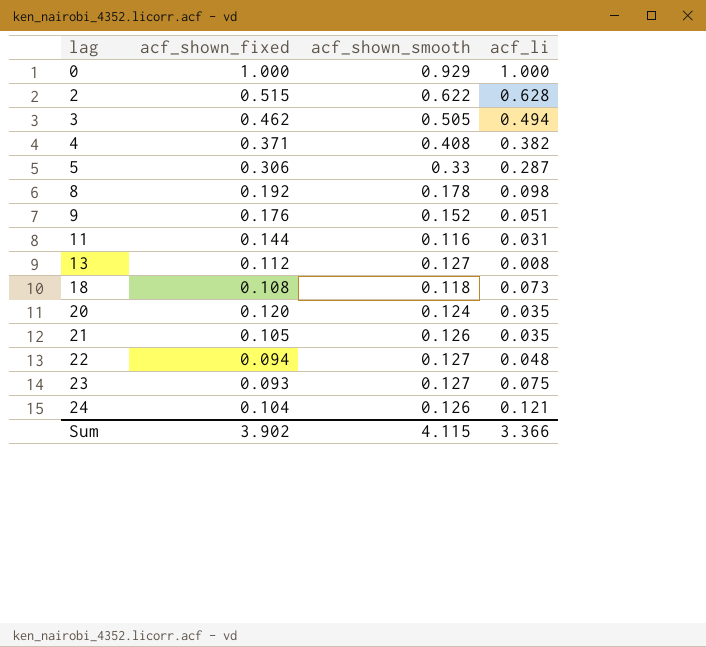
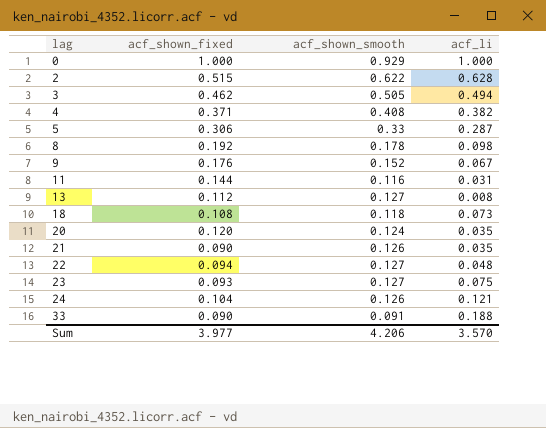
9 | acf_li: 0.051 -> 0.067
21 | acf_shown_fixed: 0.105 -> 0.090
row 33: none -> 0.090 | 0.091 | 0.188
Sum | acf_shown_fixed: 3.902 -> 3.977
Sum | acf_shown_smooth: 4.115 -> 4.206
Sum | acf_li: 3.366 -> 3.570

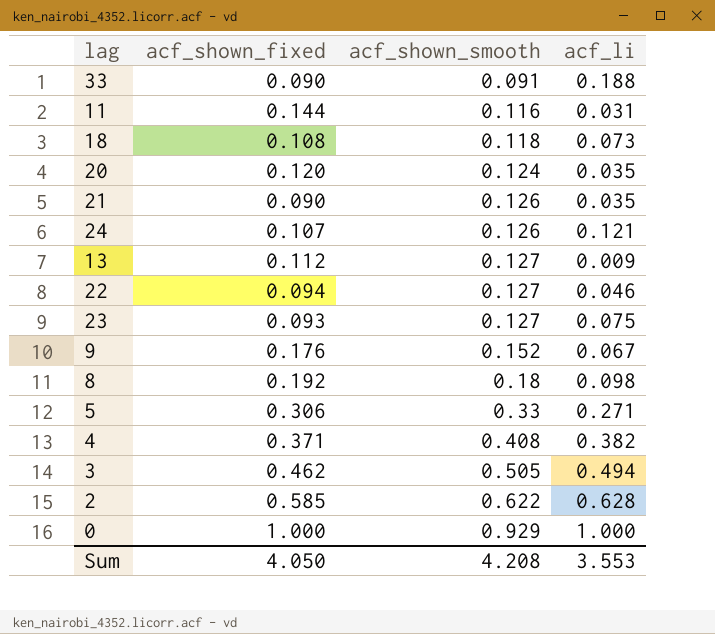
row order: lag ascending -> acf_shown_smooth ascending
24 | acf_shown_fixed: 0.104 -> 0.107
13 | acf_li: 0.008 -> 0.009
22 | acf_li: 0.048 -> 0.046
8 | acf_shown_smooth: 0.178 -> 0.18
5 | acf_li: 0.287 -> 0.271
2 | acf_shown_fixed: 0.515 -> 0.585
Sum | acf_shown_fixed: 3.977 -> 4.050
Sum | acf_shown_smooth: 4.206 -> 4.208
Sum | acf_li: 3.570 -> 3.553

